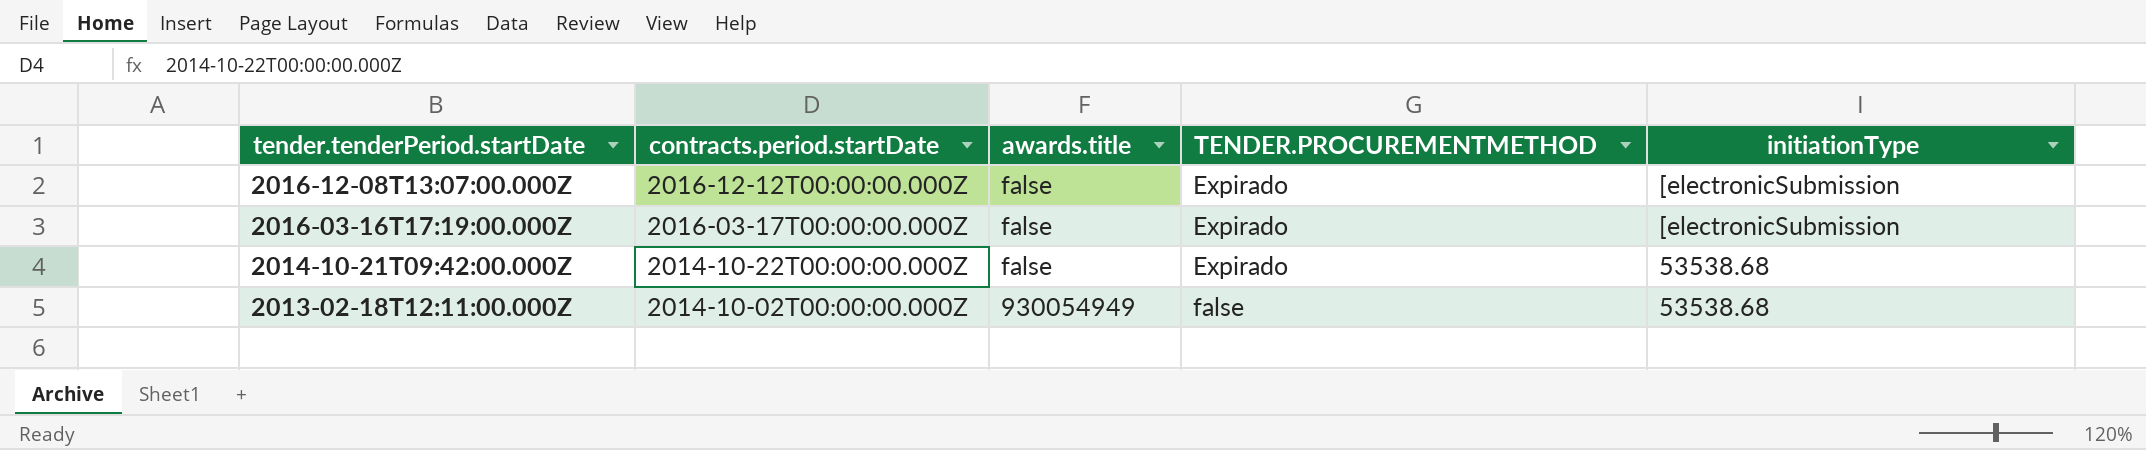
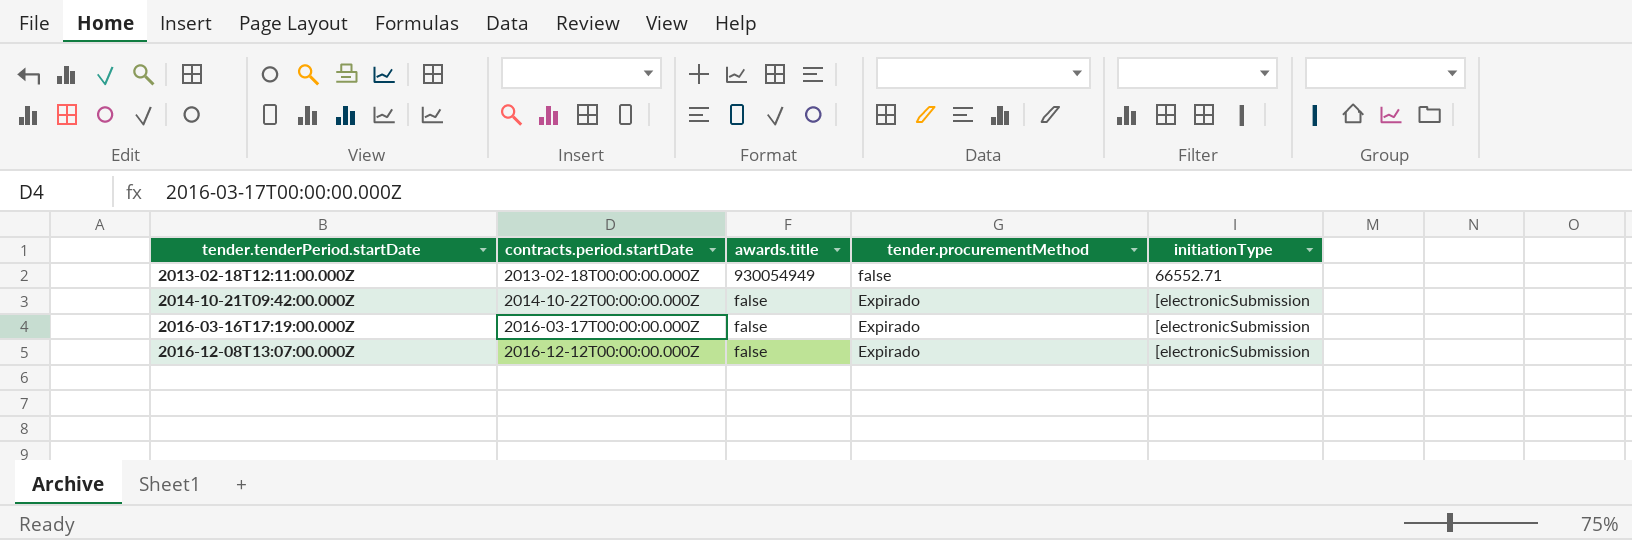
row order: tender.tenderPeriod.startDate descending -> tender.tenderPeriod.startDate ascending
column name: TENDER.PROCUREMENTMETHOD -> tender.procurementMethod
2013-02-18T12:11:00.000Z | contracts.period.startDate: 2014-10-02T00:00:00.000Z -> 2013-02-18T00:00:00.000Z
2013-02-18T12:11:00.000Z | initiationType: 53538.68 -> 66552.71
2014-10-21T09:42:00.000Z | initiationType: 53538.68 -> [electronicSubmission

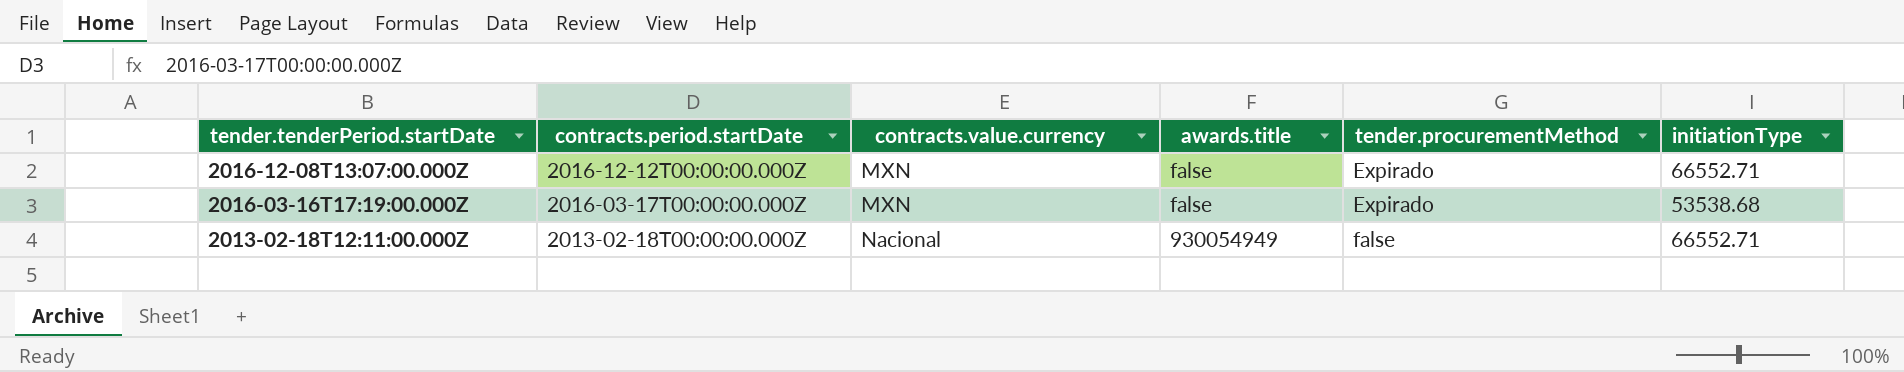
row order: tender.tenderPeriod.startDate ascending -> tender.tenderPeriod.startDate descending
column contracts.value.currency | position: none -> 3
row 2014-10-21T09:42:00.000Z: 2014-10-22T00:00:00.000Z | false | Expirado | [electronicSubmission -> none
2016-12-08T13:07:00.000Z | initiationType: [electronicSubmission -> 66552.71
2016-03-16T17:19:00.000Z | initiationType: [electronicSubmission -> 53538.68

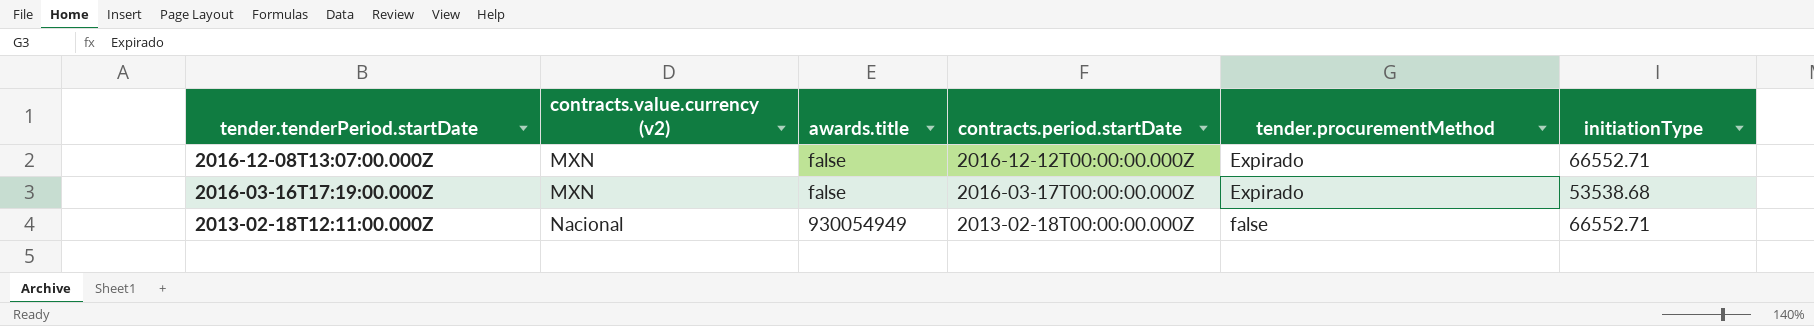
column name: contracts.value.currency -> contracts.value.currency (v2)
column contracts.period.startDate | position: 2 -> 4

